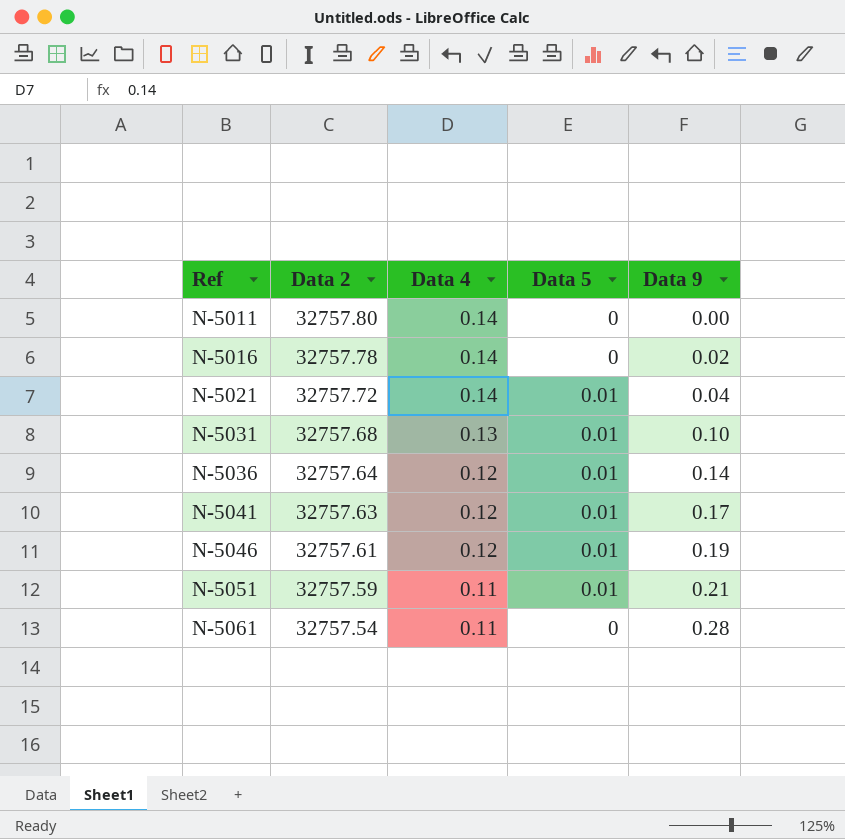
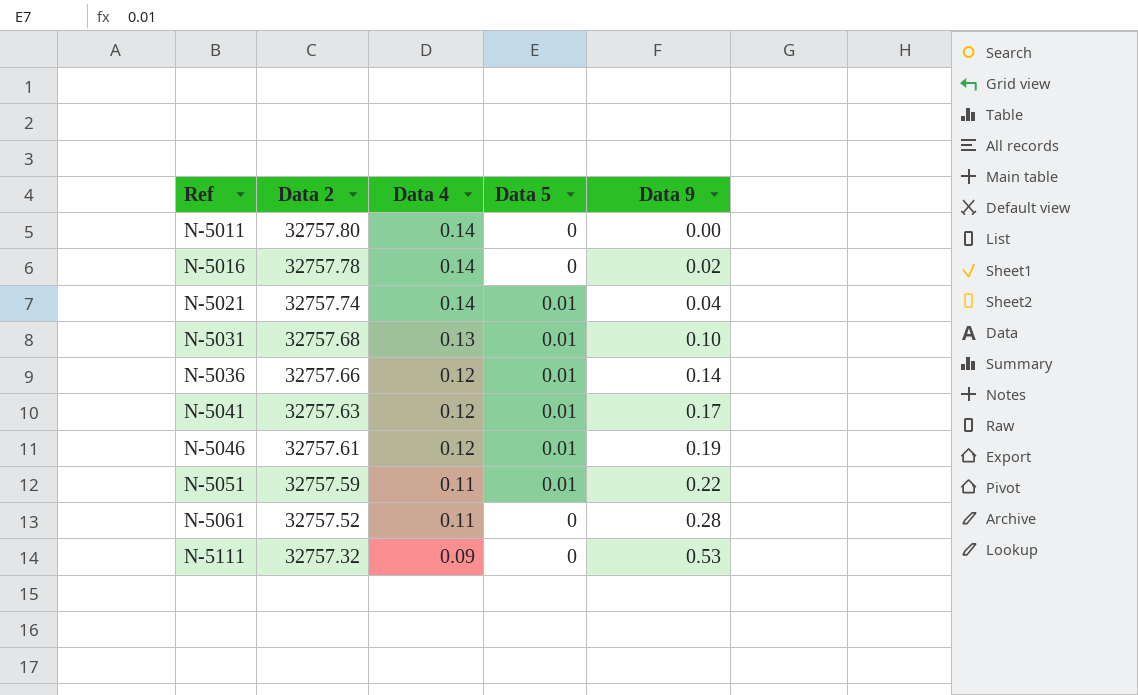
N-5021 | Data 2: 32757.72 -> 32757.74
N-5036 | Data 2: 32757.64 -> 32757.66
N-5051 | Data 9: 0.21 -> 0.22
N-5061 | Data 2: 32757.54 -> 32757.52
row N-5111: none -> 32757.32 | 0.09 | 0 | 0.53

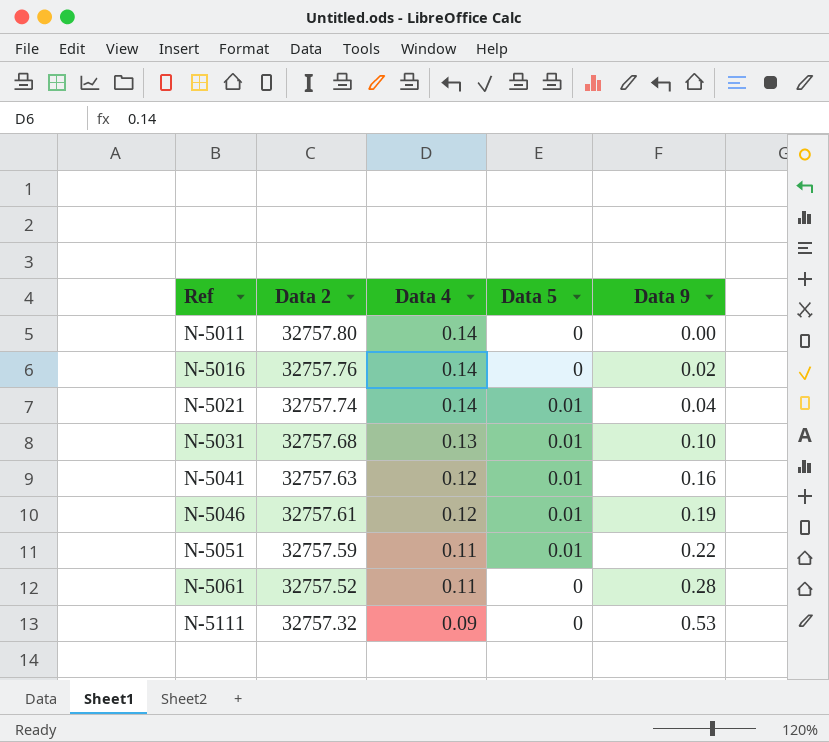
row N-5036: 32757.66 | 0.12 | 0.01 | 0.14 -> none
N-5016 | Data 2: 32757.78 -> 32757.76
N-5041 | Data 9: 0.17 -> 0.16

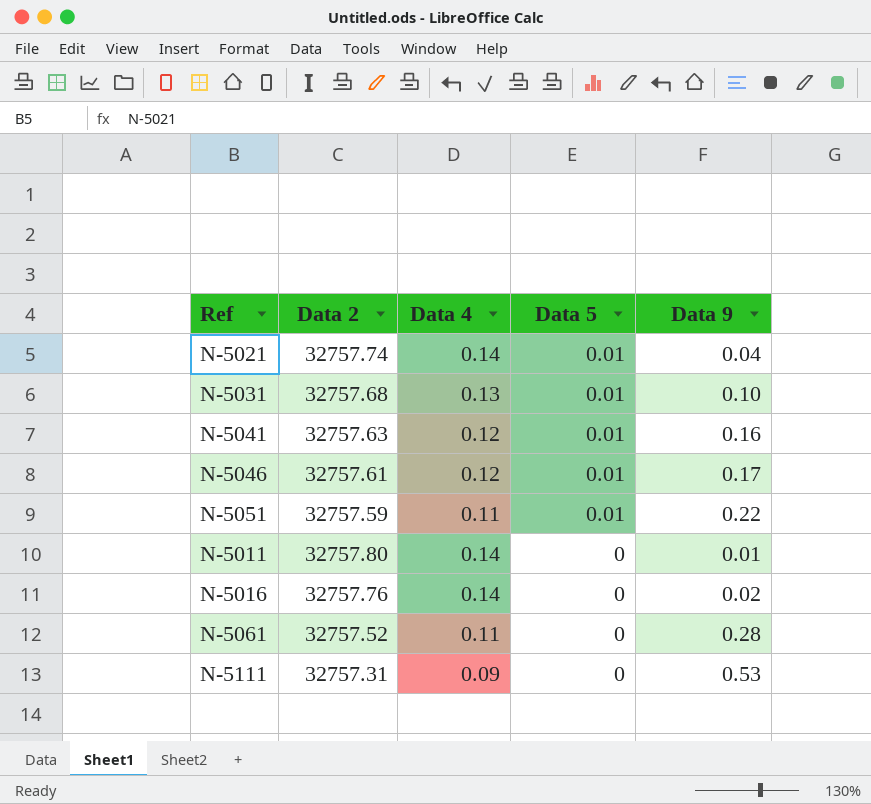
row order: Ref ascending -> Data 5 descending
N-5046 | Data 9: 0.19 -> 0.17
N-5011 | Data 9: 0.00 -> 0.01
N-5111 | Data 2: 32757.32 -> 32757.31

